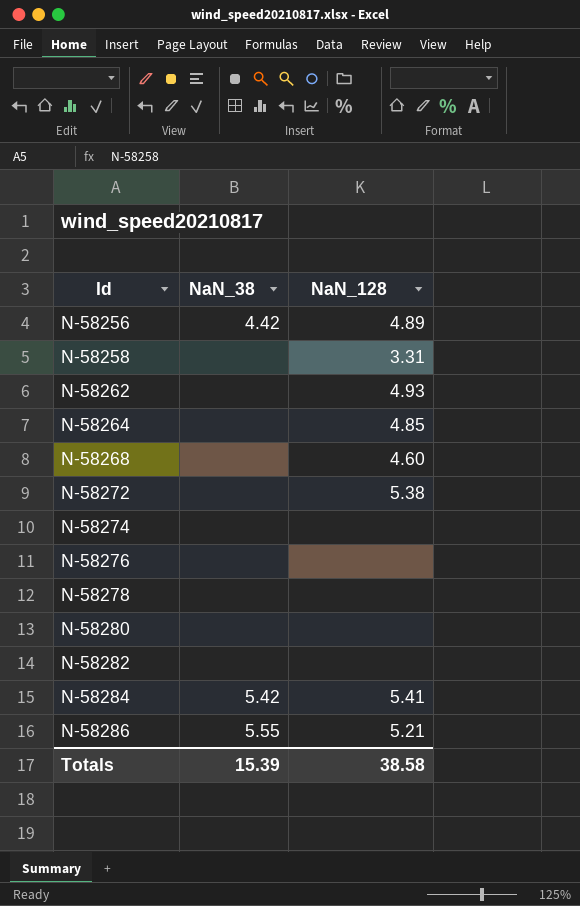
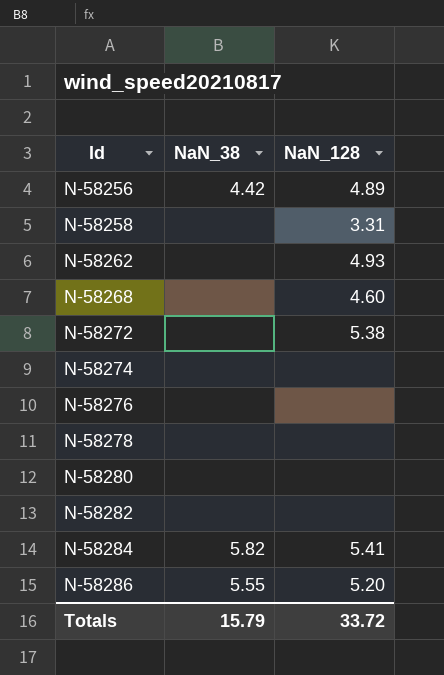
row N-58264: none | 4.85 -> none
N-58284 | NaN_38: 5.42 -> 5.82
N-58286 | NaN_128: 5.21 -> 5.20
Totals | NaN_38: 15.39 -> 15.79
Totals | NaN_128: 38.58 -> 33.72

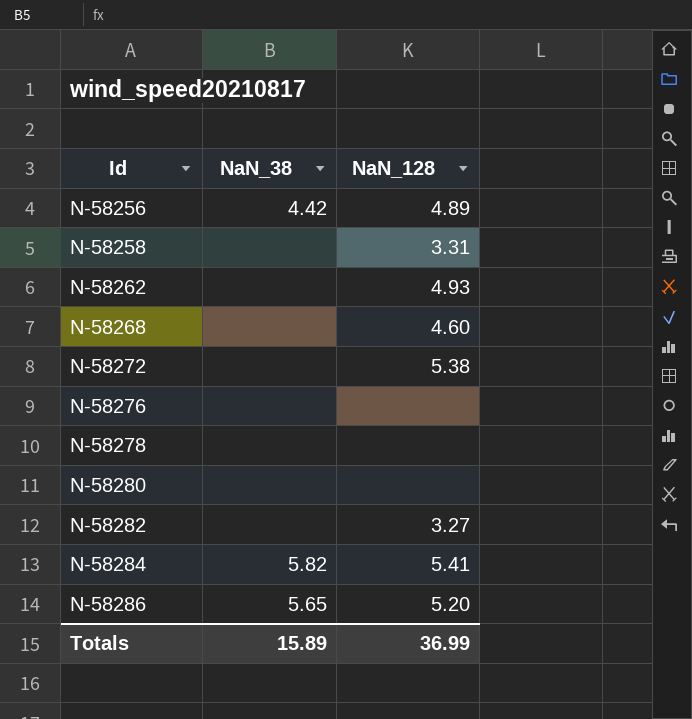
row N-58274: none | none -> none
N-58282 | NaN_128: none -> 3.27
N-58286 | NaN_38: 5.55 -> 5.65
Totals | NaN_38: 15.79 -> 15.89
Totals | NaN_128: 33.72 -> 36.99

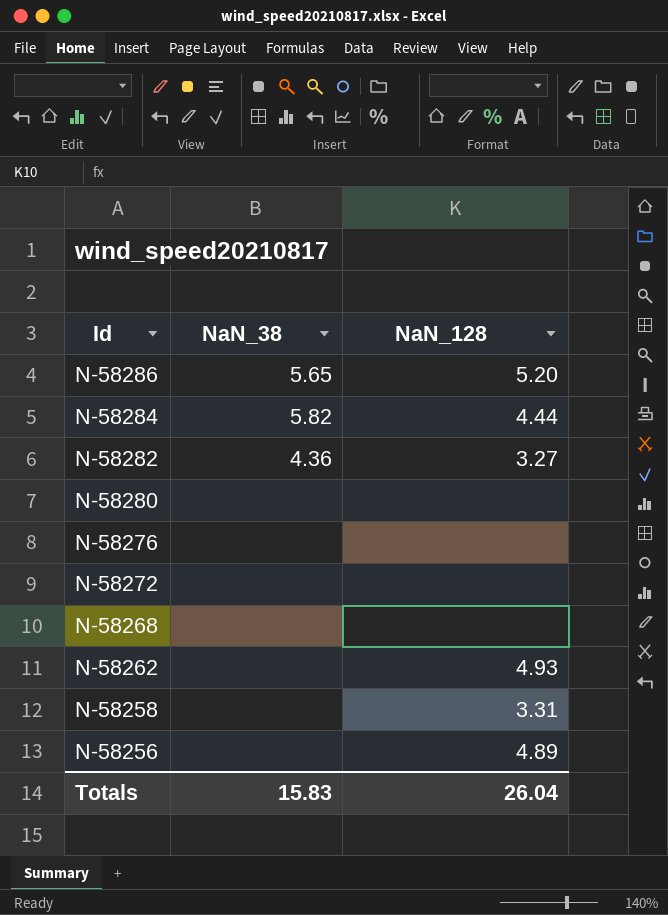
row order: Id ascending -> Id descending
row N-58278: none | none -> none
N-58284 | NaN_128: 5.41 -> 4.44
N-58282 | NaN_38: none -> 4.36
N-58272 | NaN_128: 5.38 -> none
N-58268 | NaN_128: 4.60 -> none
N-58256 | NaN_38: 4.42 -> none
Totals | NaN_38: 15.89 -> 15.83
Totals | NaN_128: 36.99 -> 26.04

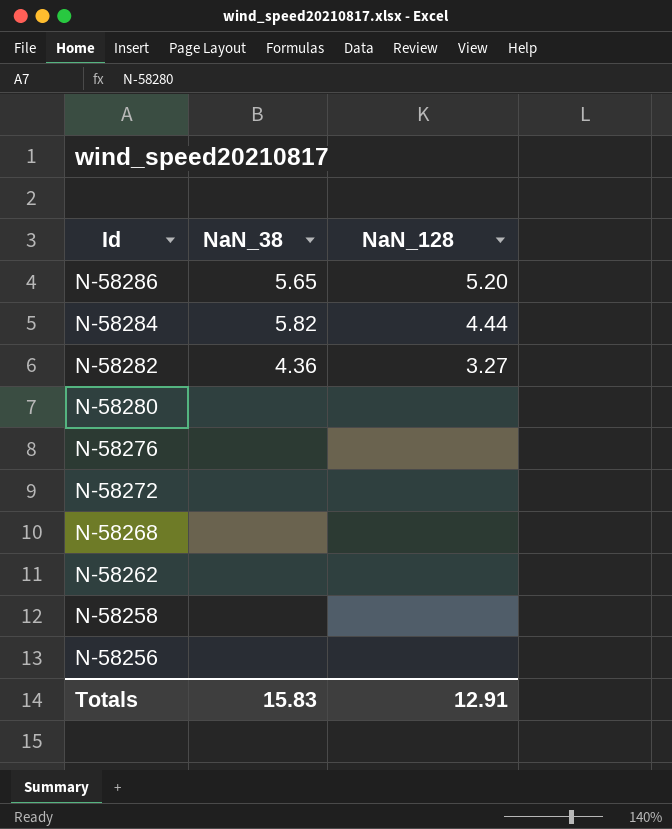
N-58262 | NaN_128: 4.93 -> none
N-58258 | NaN_128: 3.31 -> none
N-58256 | NaN_128: 4.89 -> none
Totals | NaN_128: 26.04 -> 12.91

